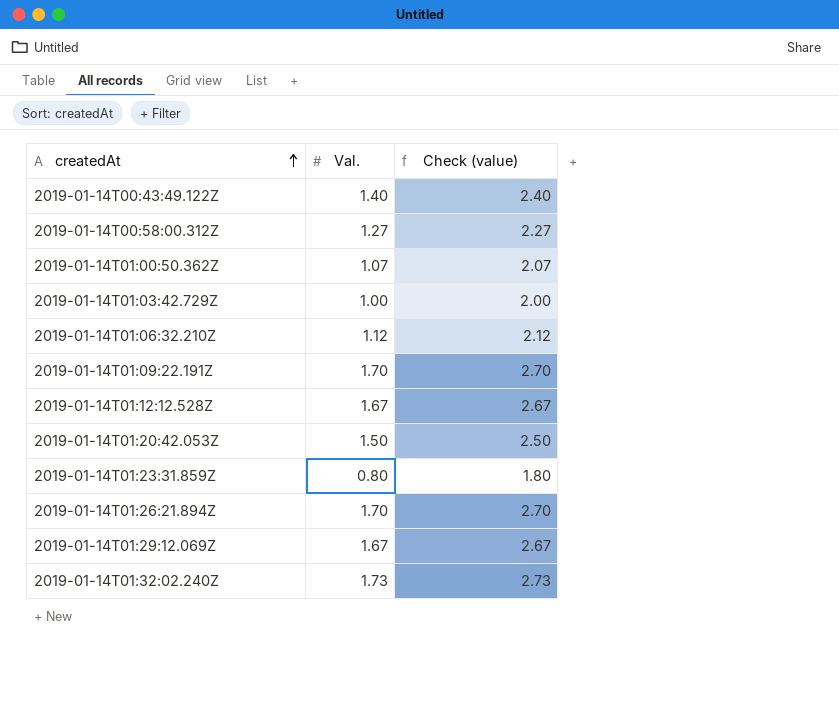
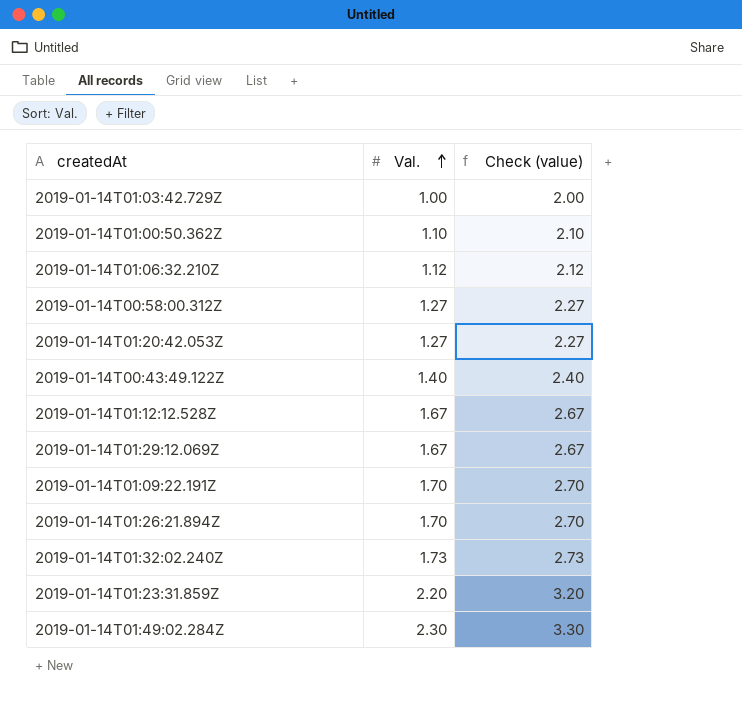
row order: createdAt ascending -> Val. ascending
2019-01-14T01:00:50.362Z | Val.: 1.07 -> 1.10
2019-01-14T01:00:50.362Z | Check (value): 2.07 -> 2.10
2019-01-14T01:20:42.053Z | Val.: 1.50 -> 1.27
2019-01-14T01:20:42.053Z | Check (value): 2.50 -> 2.27
2019-01-14T01:23:31.859Z | Val.: 0.80 -> 2.20
2019-01-14T01:23:31.859Z | Check (value): 1.80 -> 3.20
row 2019-01-14T01:49:02.284Z: none -> 2.30 | 3.30

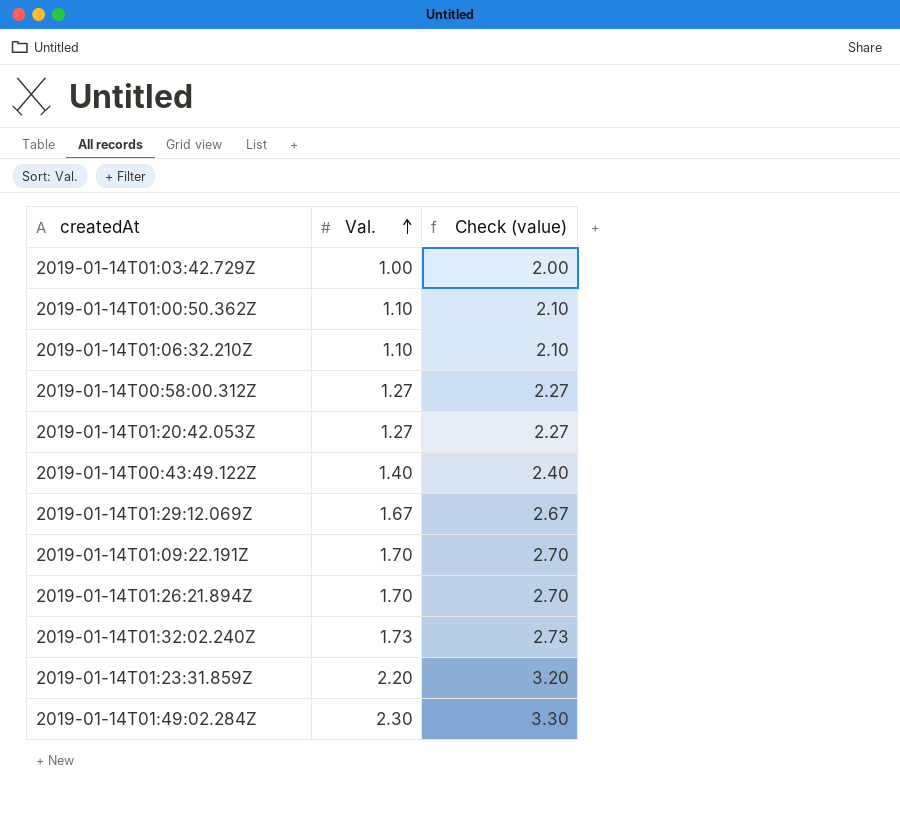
row 2019-01-14T01:12:12.528Z: 1.67 | 2.67 -> none
2019-01-14T01:06:32.210Z | Val.: 1.12 -> 1.10
2019-01-14T01:06:32.210Z | Check (value): 2.12 -> 2.10

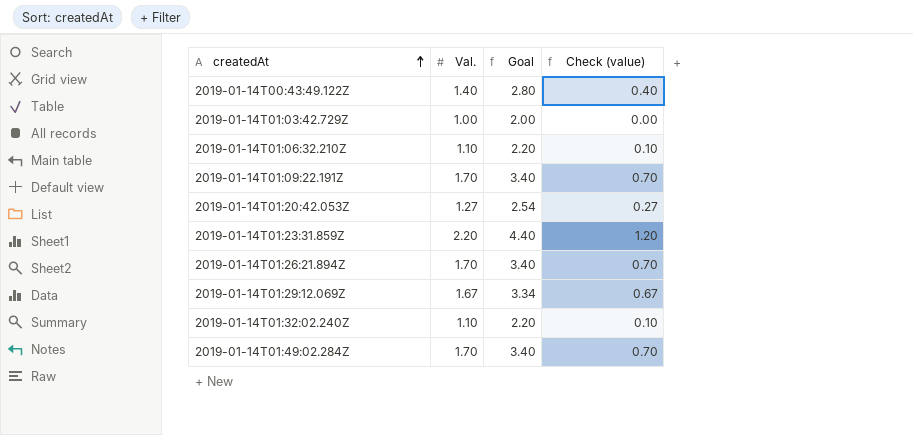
row order: Val. ascending -> createdAt ascending
column Goal | formula: none -> [Val.] * 2
column Check (value) | formula: [Val.] + 1 -> [Val.] - 1
row 2019-01-14T01:00:50.362Z: 1.10 | 2.10 -> none
row 2019-01-14T00:58:00.312Z: 1.27 | 2.27 -> none
2019-01-14T01:32:02.240Z | Val.: 1.73 -> 1.10
2019-01-14T01:49:02.284Z | Val.: 2.30 -> 1.70

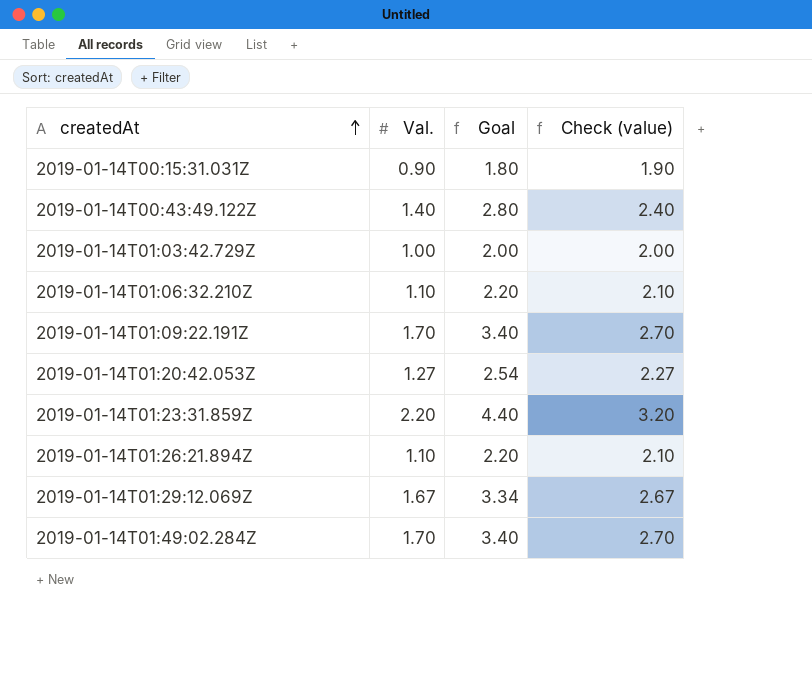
column Check (value) | formula: [Val.] - 1 -> [Val.] + 1
row 2019-01-14T01:32:02.240Z: 1.10 | 2.20 | 0.10 -> none
row 2019-01-14T00:15:31.031Z: none -> 0.90 | 1.80 | 1.90
2019-01-14T01:26:21.894Z | Val.: 1.70 -> 1.10
2019-01-14T01:26:21.894Z | Goal: 3.40 -> 2.20

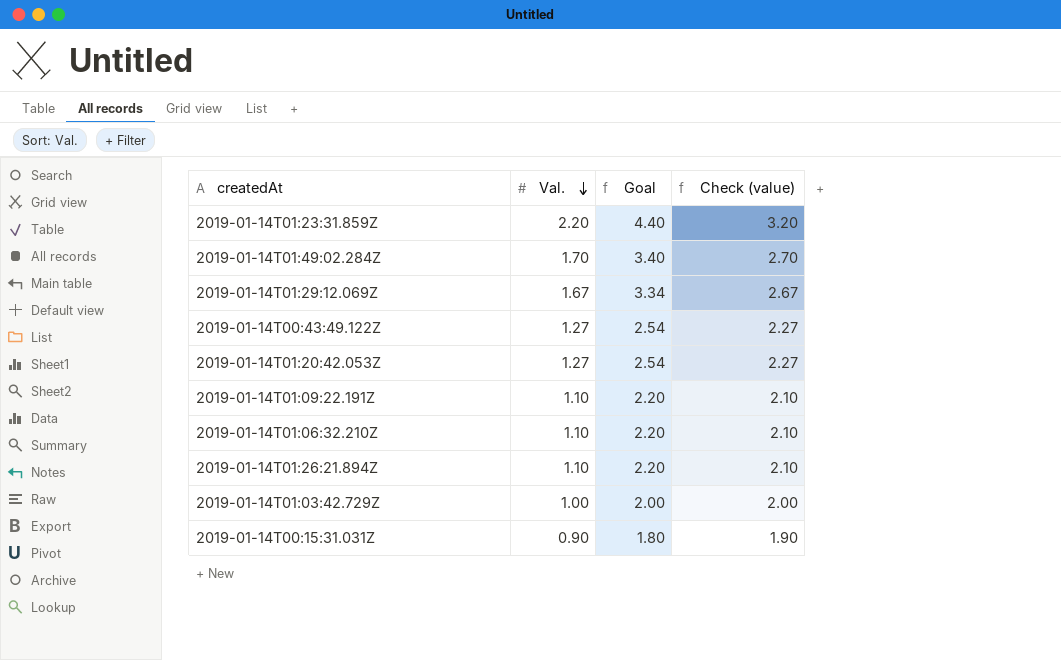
row order: createdAt ascending -> Val. descending
2019-01-14T00:43:49.122Z | Val.: 1.40 -> 1.27
2019-01-14T00:43:49.122Z | Goal: 2.80 -> 2.54
2019-01-14T00:43:49.122Z | Check (value): 2.40 -> 2.27
2019-01-14T01:09:22.191Z | Val.: 1.70 -> 1.10
2019-01-14T01:09:22.191Z | Goal: 3.40 -> 2.20
2019-01-14T01:09:22.191Z | Check (value): 2.70 -> 2.10

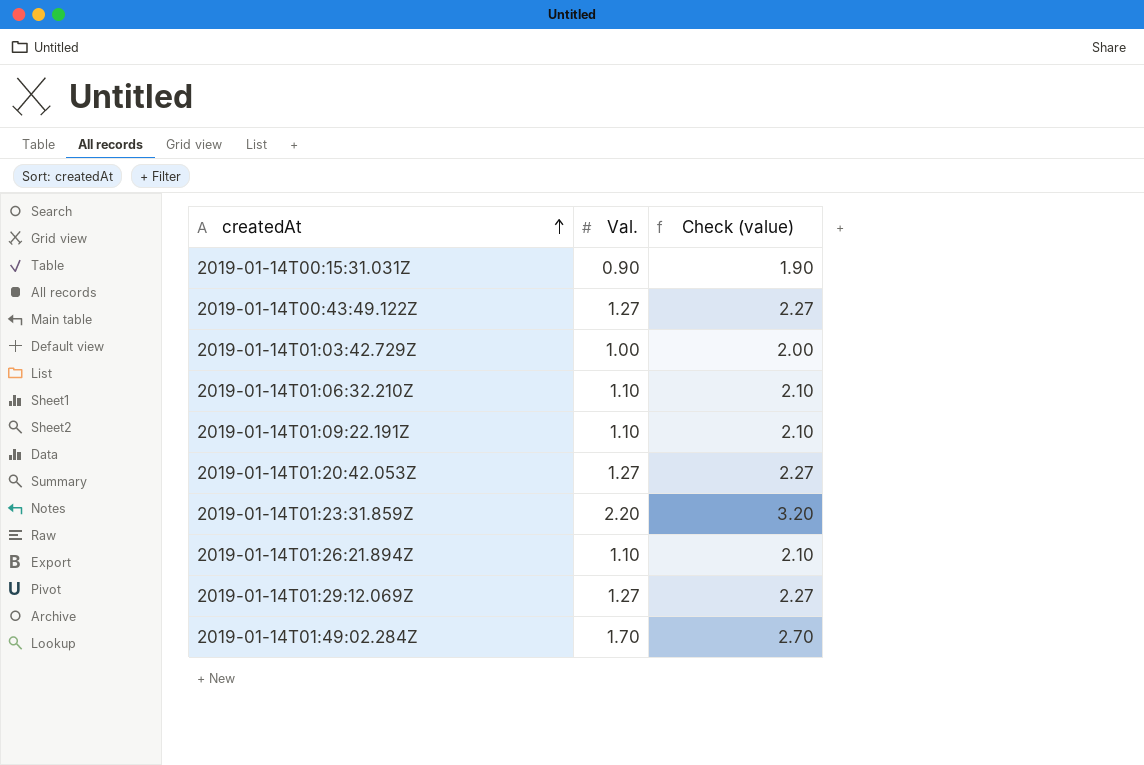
row order: Val. descending -> createdAt ascending
column Goal | formula: [Val.] * 2 -> none
2019-01-14T01:29:12.069Z | Val.: 1.67 -> 1.27
2019-01-14T01:29:12.069Z | Check (value): 2.67 -> 2.27

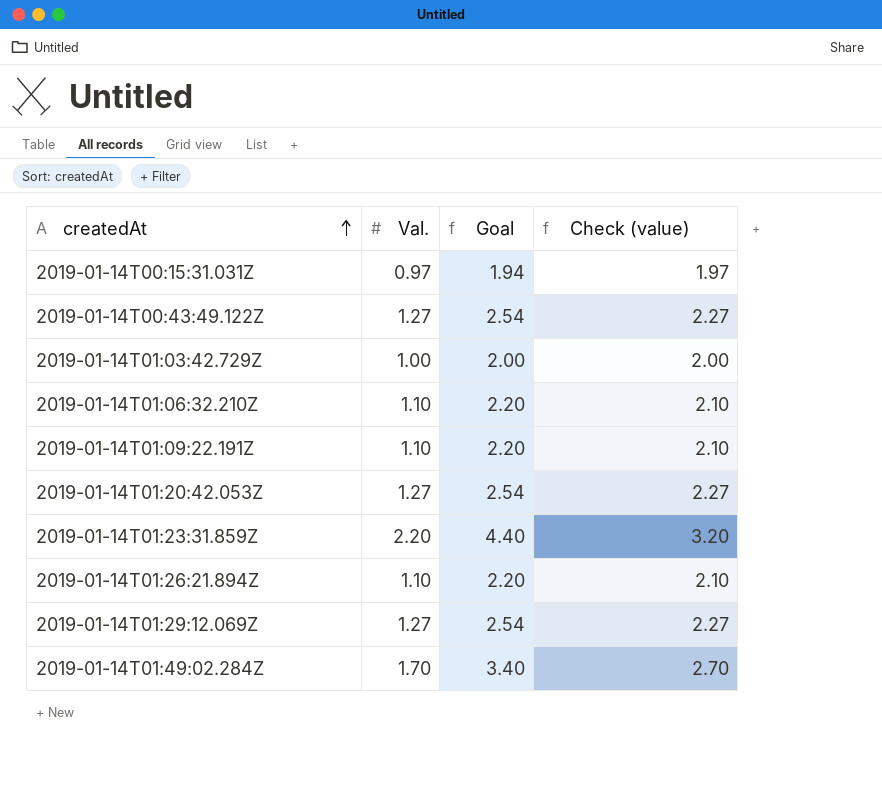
column Goal | formula: none -> [Val.] * 2
2019-01-14T00:15:31.031Z | Val.: 0.90 -> 0.97
2019-01-14T00:15:31.031Z | Check (value): 1.90 -> 1.97

